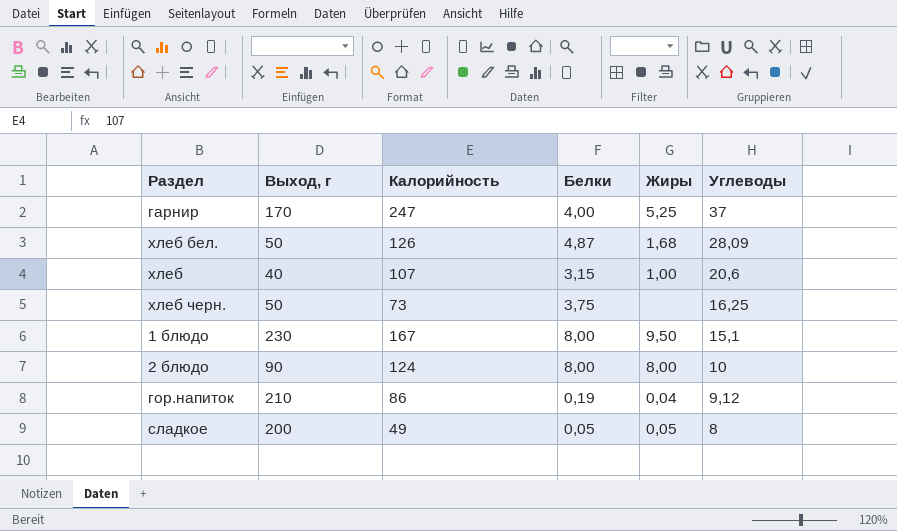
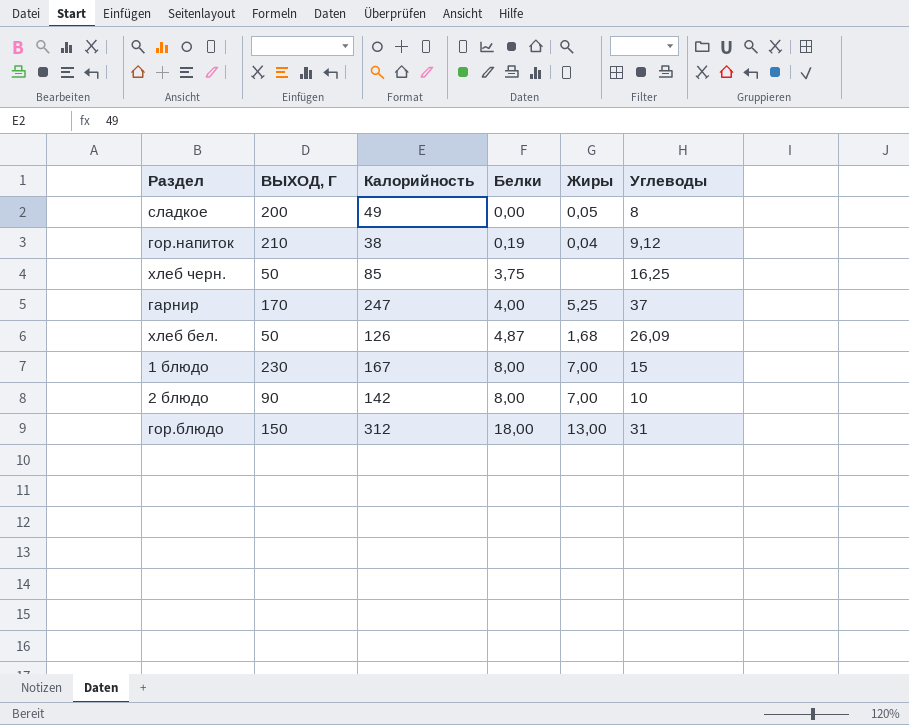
row order: Углеводы descending -> Белки ascending
column name: Выход, г -> ВЫХОД, Г
row хлеб: 40 | 107 | 3,15 | 1,00 | 20,6 -> none
сладкое | Белки: 0,05 -> 0,00
гор.напиток | Калорийность: 86 -> 38
хлеб черн. | Калорийность: 73 -> 85
хлеб бел. | Углеводы: 28,09 -> 26,09
1 блюдо | Жиры: 9,50 -> 7,00
1 блюдо | Углеводы: 15,1 -> 15
2 блюдо | Калорийность: 124 -> 142
2 блюдо | Жиры: 8,00 -> 7,00
row гор.блюдо: none -> 150 | 312 | 18,00 | 13,00 | 31

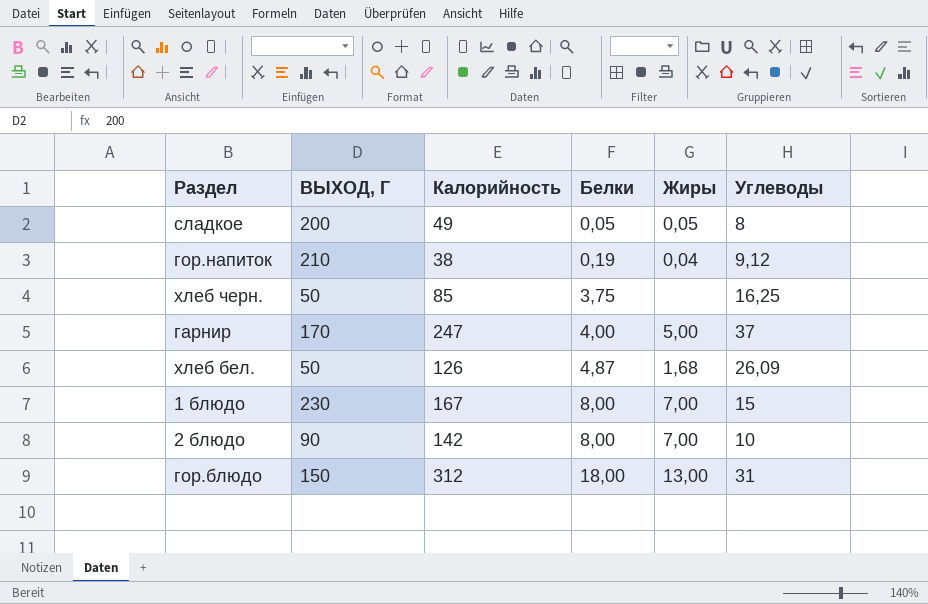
сладкое | Белки: 0,00 -> 0,05
гарнир | Жиры: 5,25 -> 5,00

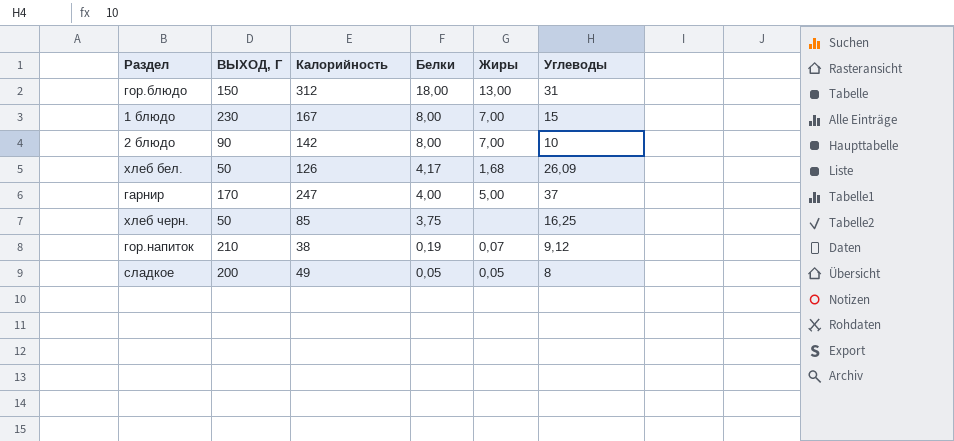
row order: Белки ascending -> Белки descending
хлеб бел. | Белки: 4,87 -> 4,17
гор.напиток | Жиры: 0,04 -> 0,07

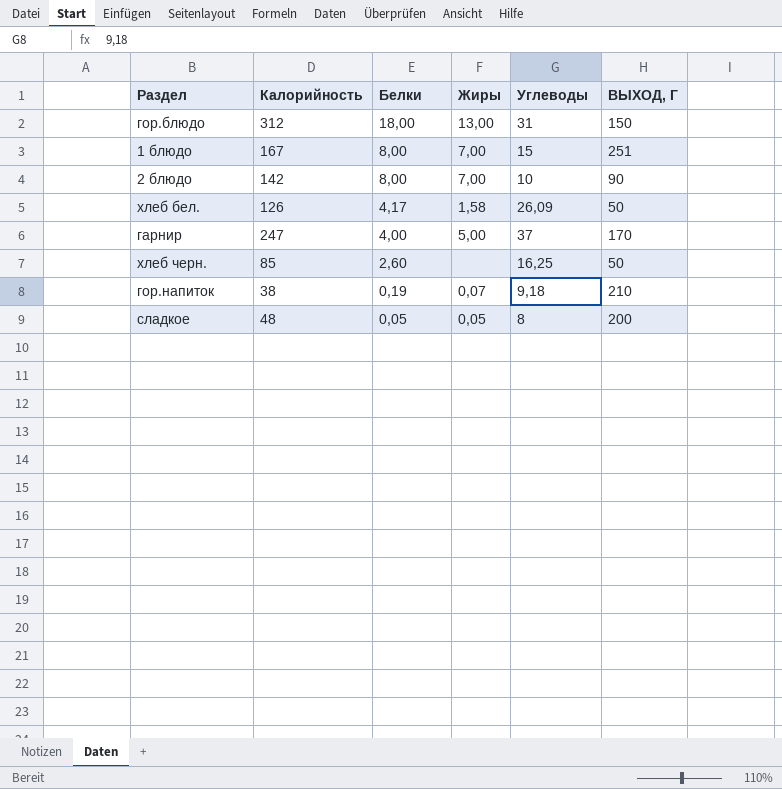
column ВЫХОД, Г | position: 2 -> 6
1 блюдо | ВЫХОД, Г: 230 -> 251
хлеб бел. | Жиры: 1,68 -> 1,58
хлеб черн. | Белки: 3,75 -> 2,60
гор.напиток | Углеводы: 9,12 -> 9,18
сладкое | Калорийность: 49 -> 48

